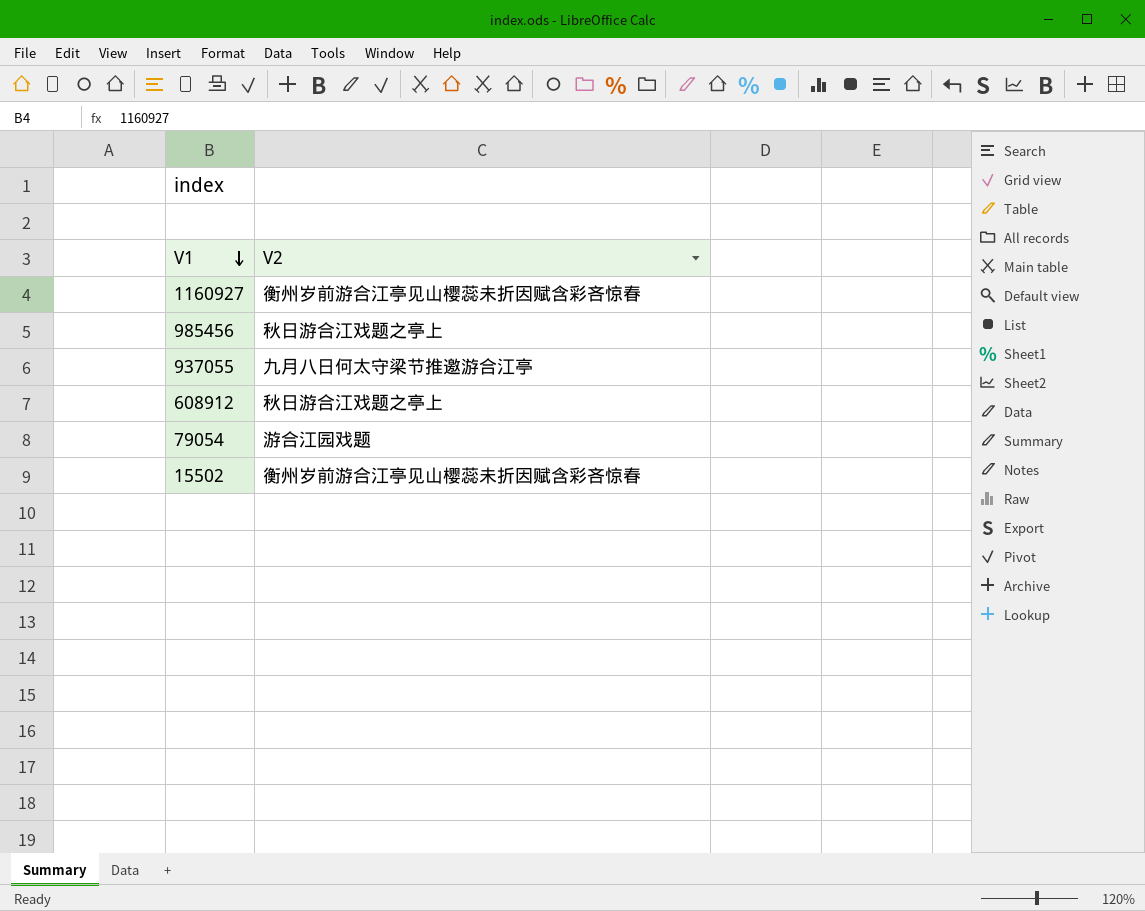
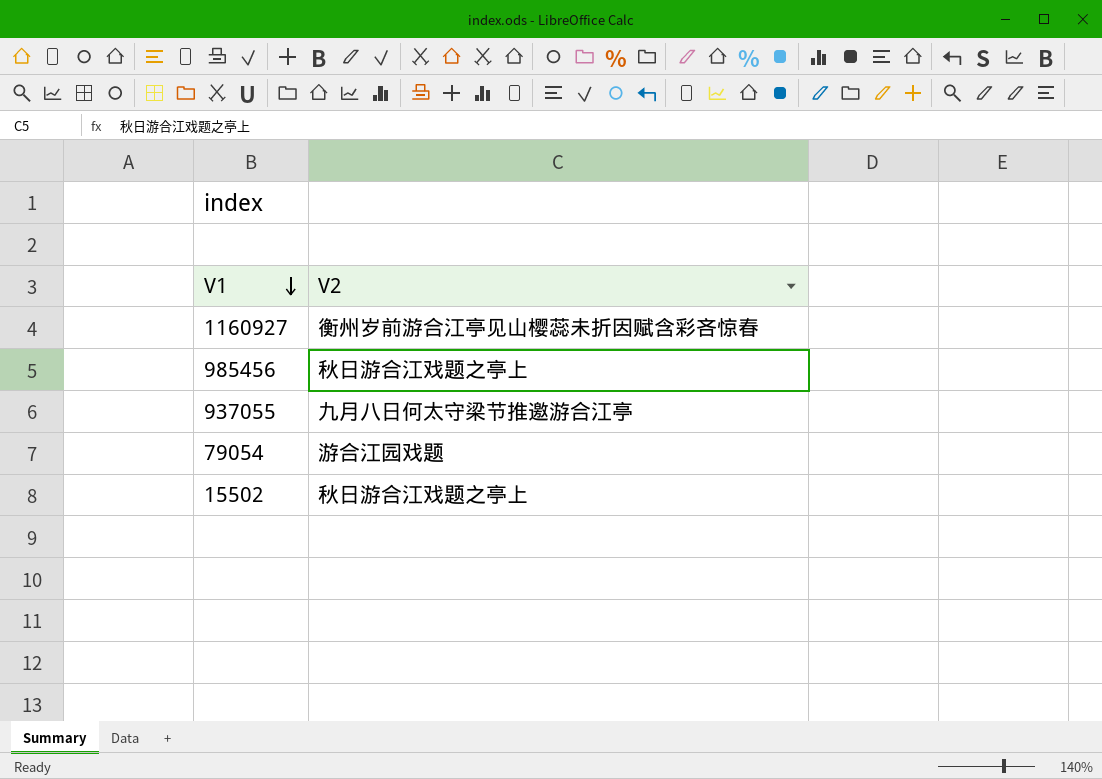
row 608912: 秋日游合江戏题之亭上 -> none
15502 | V2: 衡州岁前游合江亭见山樱蕊未折因赋含彩吝惊春 -> 秋日游合江戏题之亭上

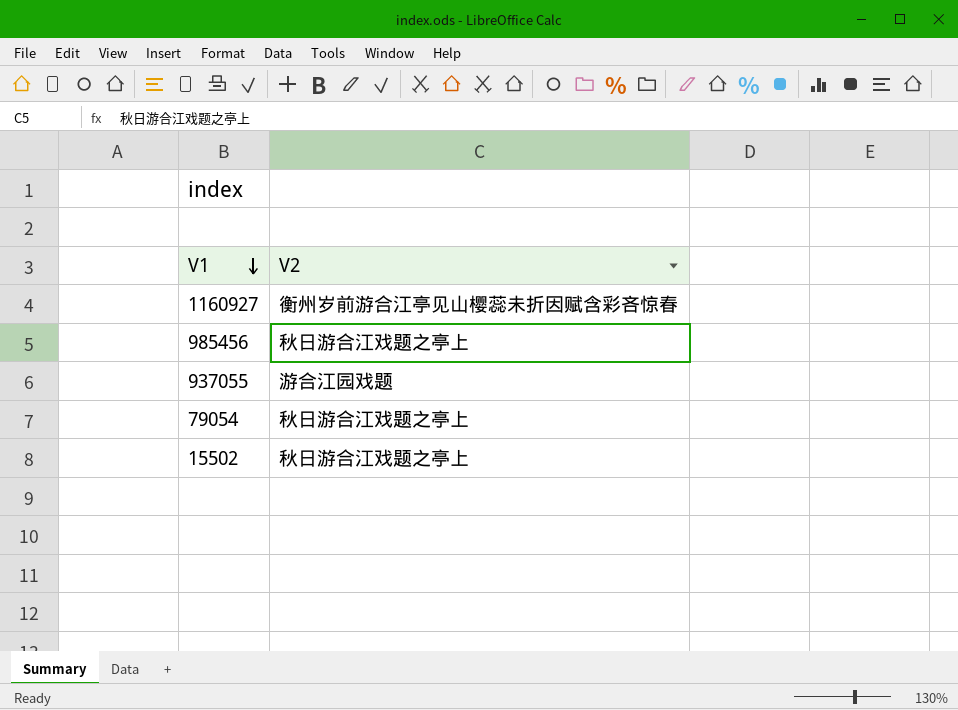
937055 | V2: 九月八日何太守梁节推邀游合江亭 -> 游合江园戏题
79054 | V2: 游合江园戏题 -> 秋日游合江戏题之亭上

